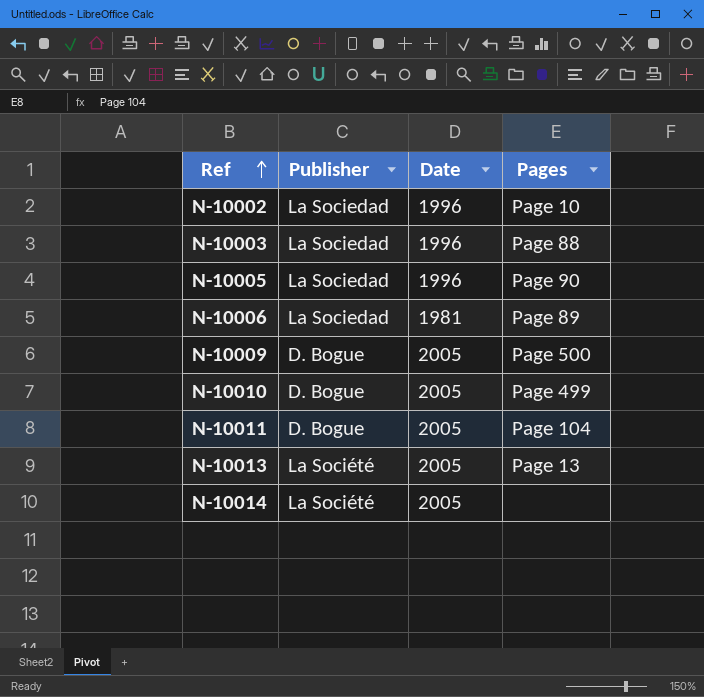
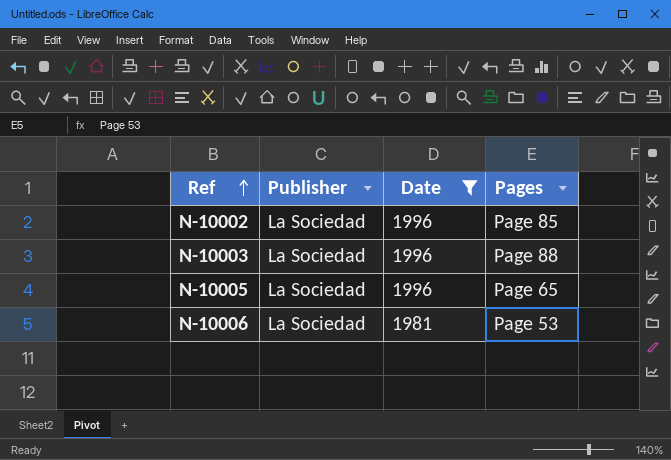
filter: none -> Date != 2005
N-10002 | Pages: Page 10 -> Page 85
N-10005 | Pages: Page 90 -> Page 65
N-10006 | Pages: Page 89 -> Page 53

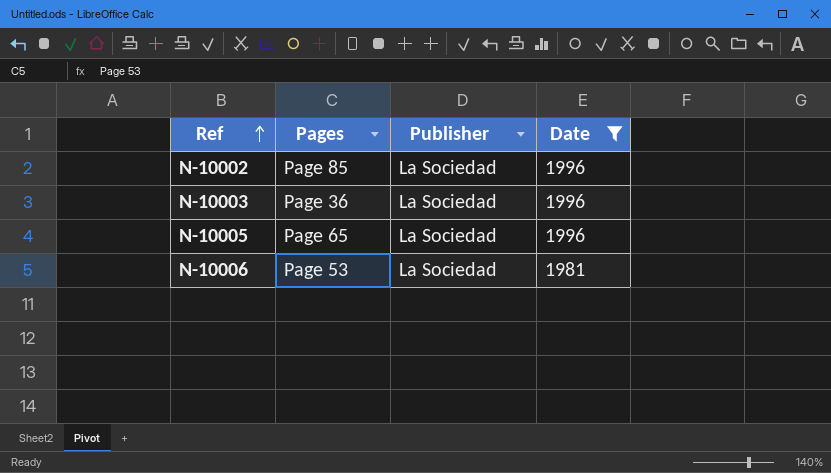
column Pages | position: 4 -> 2
N-10003 | Pages: Page 88 -> Page 36

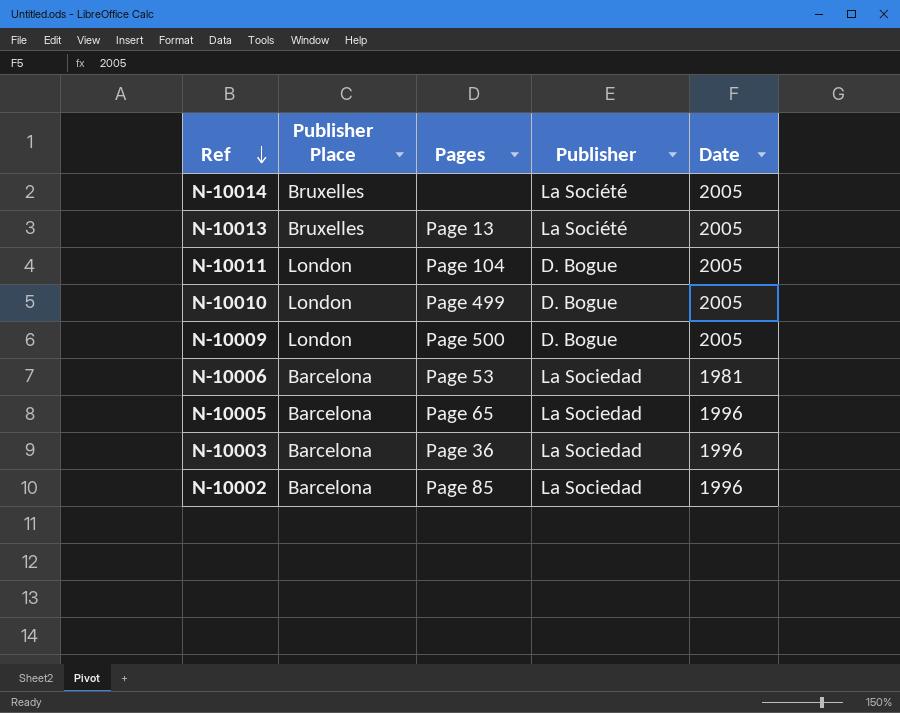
filter: Date != 2005 -> none
row order: Ref ascending -> Ref descending
column Publisher Place | position: none -> 2

